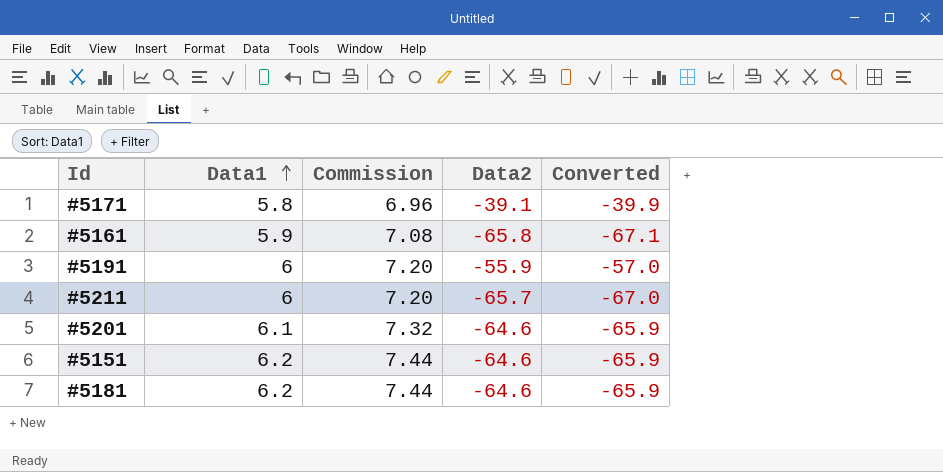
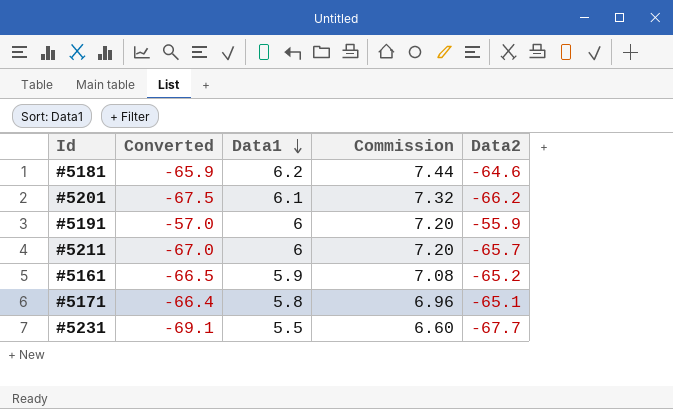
row order: Data1 ascending -> Data1 descending
column Converted | position: 5 -> 2
row #5151: 6.2 | 7.44 | -64.6 | -65.9 -> none
#5201 | Converted: -65.9 -> -67.5
#5201 | Data2: -64.6 -> -66.2
#5161 | Converted: -67.1 -> -66.5
#5161 | Data2: -65.8 -> -65.2
#5171 | Converted: -39.9 -> -66.4
#5171 | Data2: -39.1 -> -65.1
row #5231: none -> -69.1 | 5.5 | 6.60 | -67.7

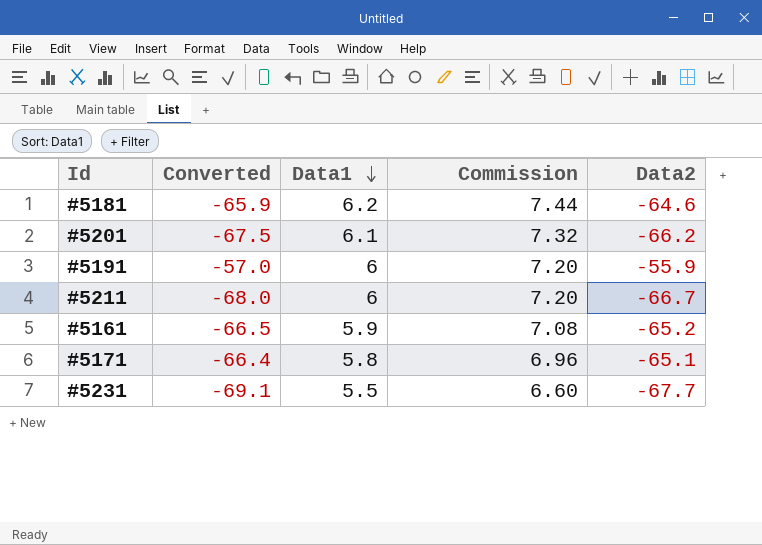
#5211 | Converted: -67.0 -> -68.0
#5211 | Data2: -65.7 -> -66.7

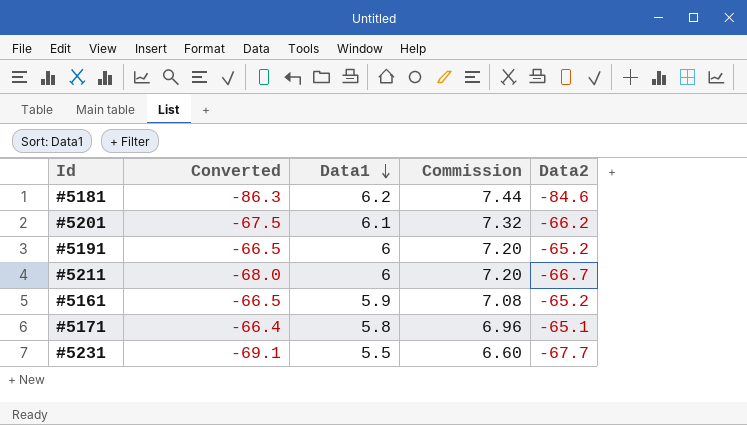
#5181 | Converted: -65.9 -> -86.3
#5181 | Data2: -64.6 -> -84.6
#5191 | Converted: -57.0 -> -66.5
#5191 | Data2: -55.9 -> -65.2

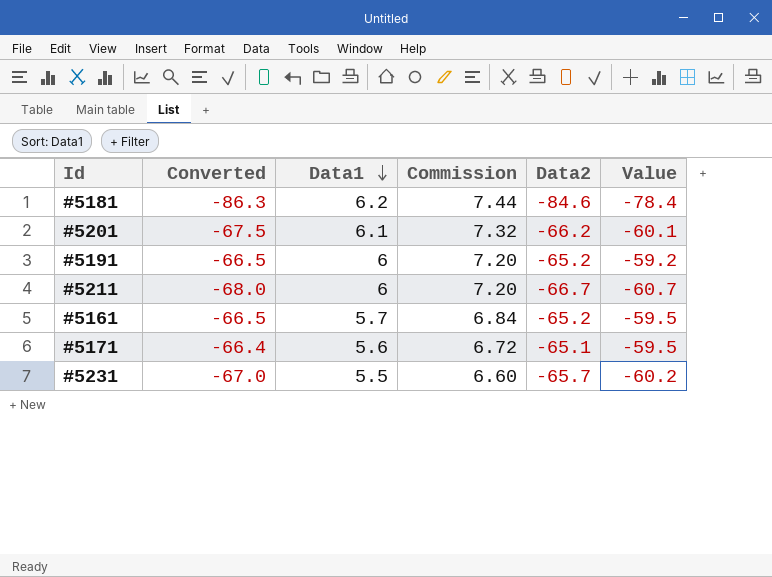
column Value | formula: none -> [Data1] + [Data2]
#5161 | Data1: 5.9 -> 5.7
#5161 | Commission: 7.08 -> 6.84
#5171 | Data1: 5.8 -> 5.6
#5171 | Commission: 6.96 -> 6.72
#5231 | Converted: -69.1 -> -67.0
#5231 | Data2: -67.7 -> -65.7

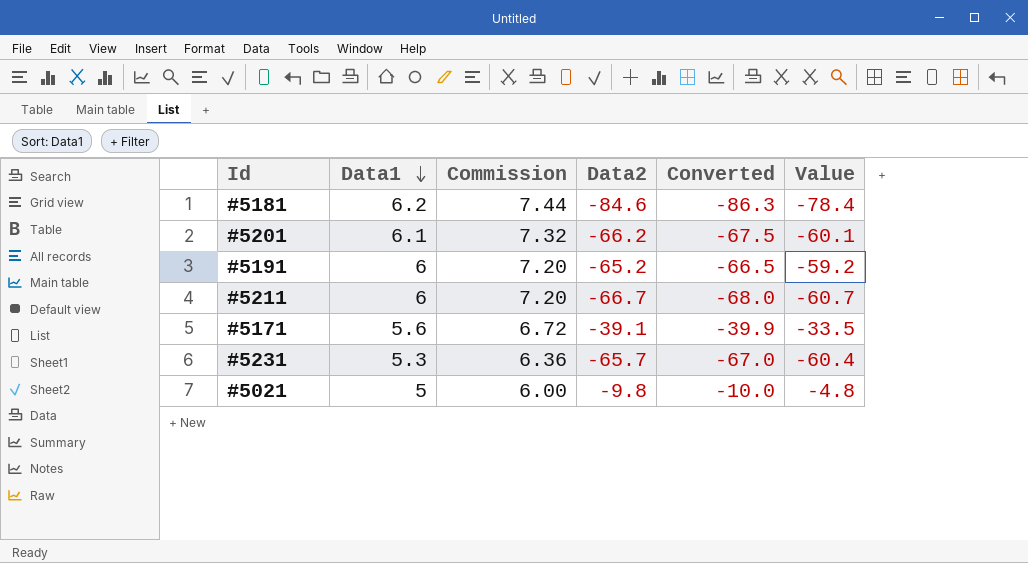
column Converted | position: 2 -> 5
row #5161: -66.5 | 5.7 | 6.84 | -65.2 | -59.5 -> none
#5171 | Data2: -65.1 -> -39.1
#5171 | Converted: -66.4 -> -39.9
#5171 | Value: -59.5 -> -33.5
#5231 | Data1: 5.5 -> 5.3
#5231 | Commission: 6.60 -> 6.36
#5231 | Value: -60.2 -> -60.4
row #5021: none -> 5 | 6.00 | -9.8 | -10.0 | -4.8

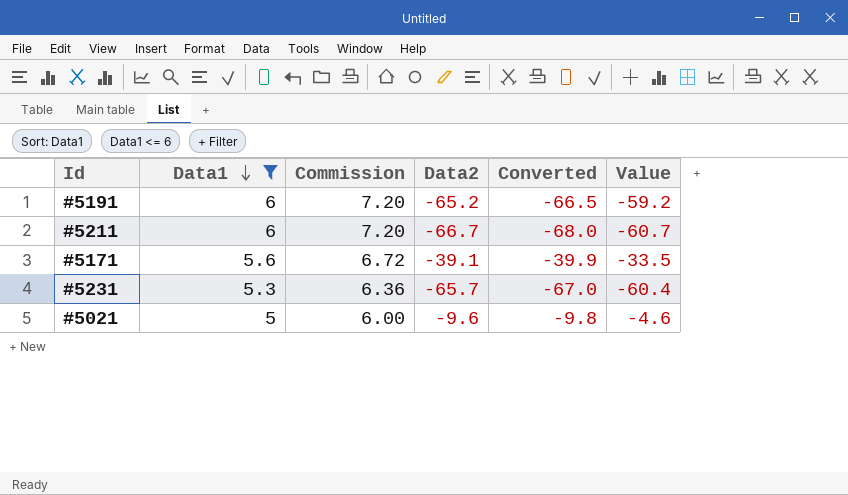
filter: none -> Data1 <= 6
#5021 | Data2: -9.8 -> -9.6
#5021 | Converted: -10.0 -> -9.8
#5021 | Value: -4.8 -> -4.6

